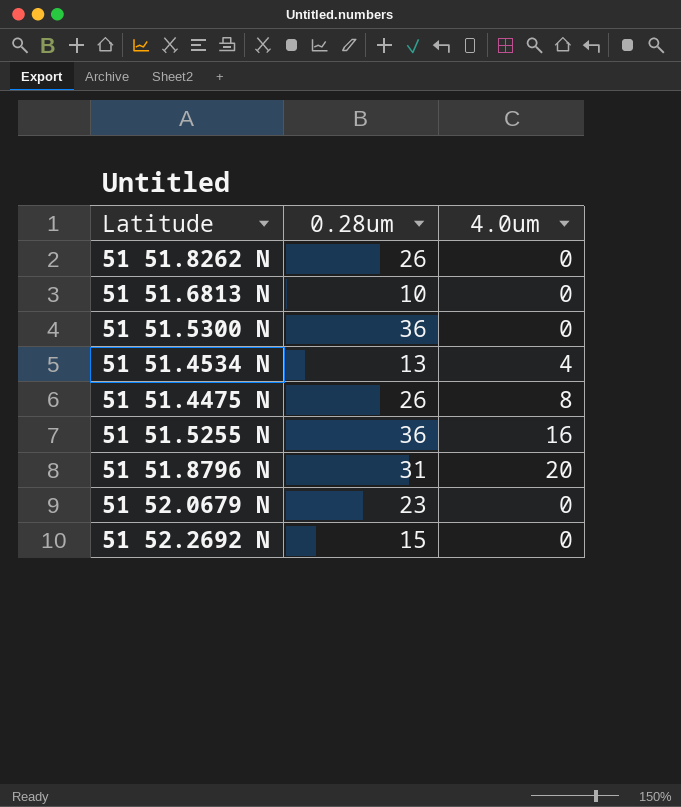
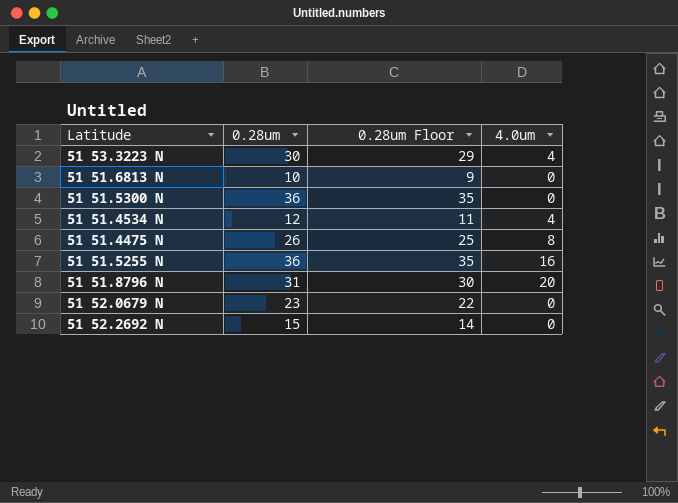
column 0.28um Floor | formula: none -> [0.28um] - 1
row 51 51.8262 N: 26 | 0 -> none
row 51 53.3223 N: none -> 30 | 29 | 4
51 51.4534 N | 0.28um: 13 -> 12

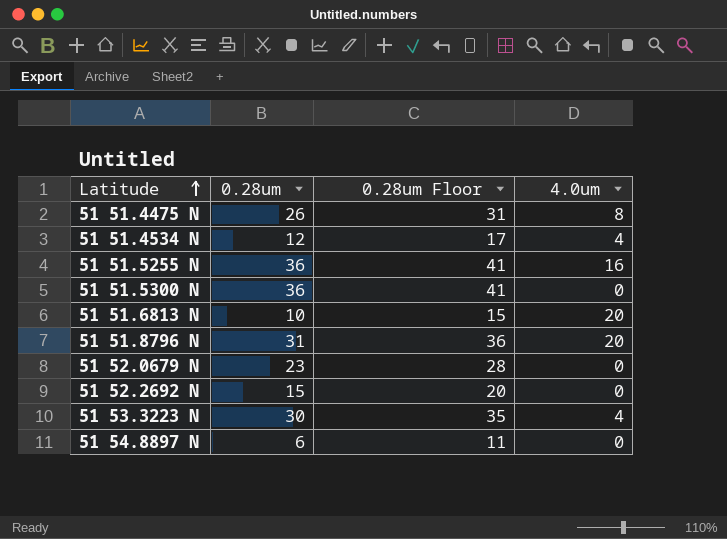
row order: none -> Latitude ascending
column 0.28um Floor | formula: [0.28um] - 1 -> [0.28um] + 5
51 51.6813 N | 4.0um: 0 -> 20
row 51 54.8897 N: none -> 6 | 11 | 0

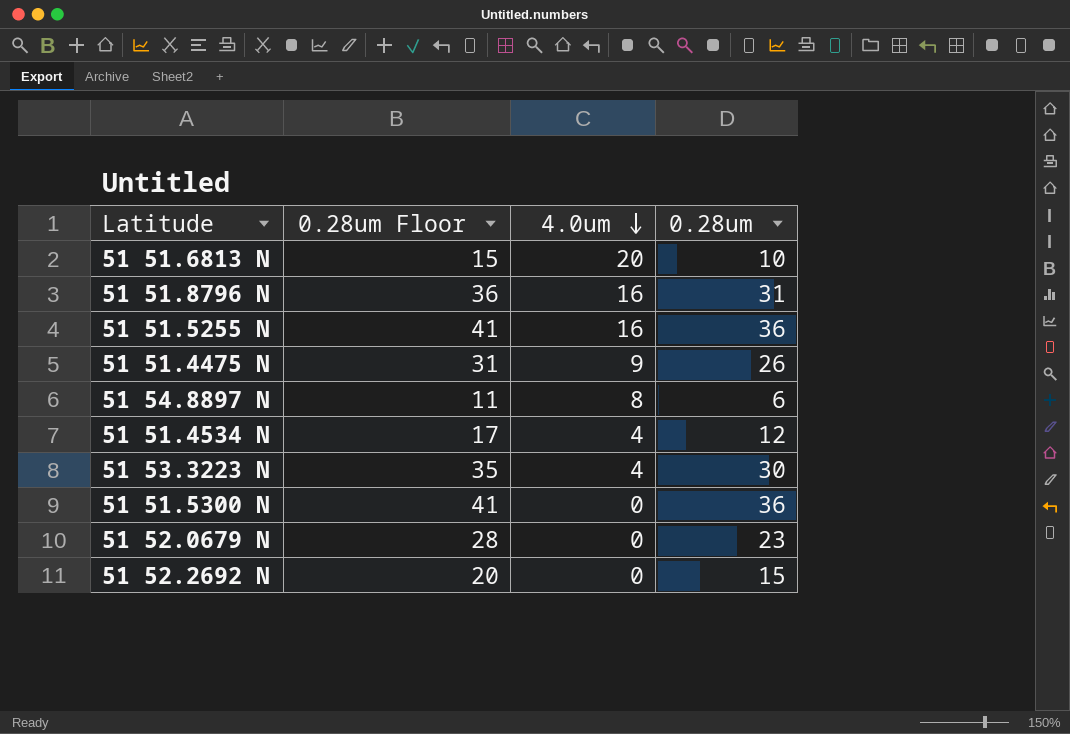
row order: Latitude ascending -> 4.0um descending
column 0.28um | position: 2 -> 4
51 51.8796 N | 4.0um: 20 -> 16
51 51.4475 N | 4.0um: 8 -> 9
51 54.8897 N | 4.0um: 0 -> 8

